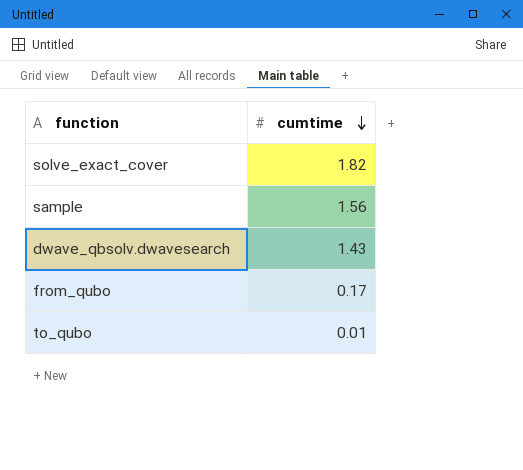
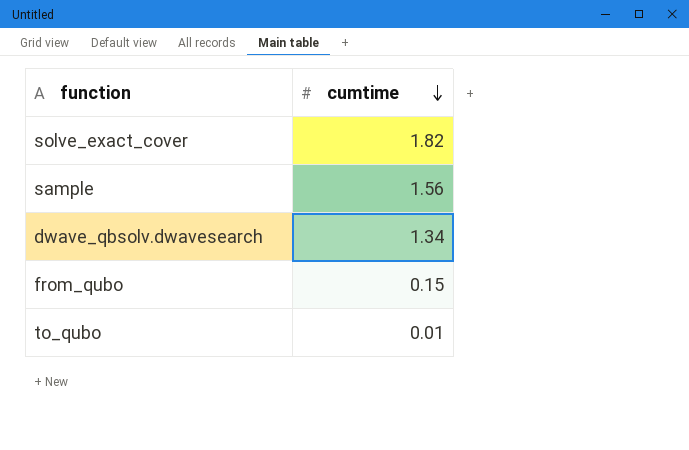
dwave_qbsolv.dwavesearch | cumtime: 1.43 -> 1.34
from_qubo | cumtime: 0.17 -> 0.15

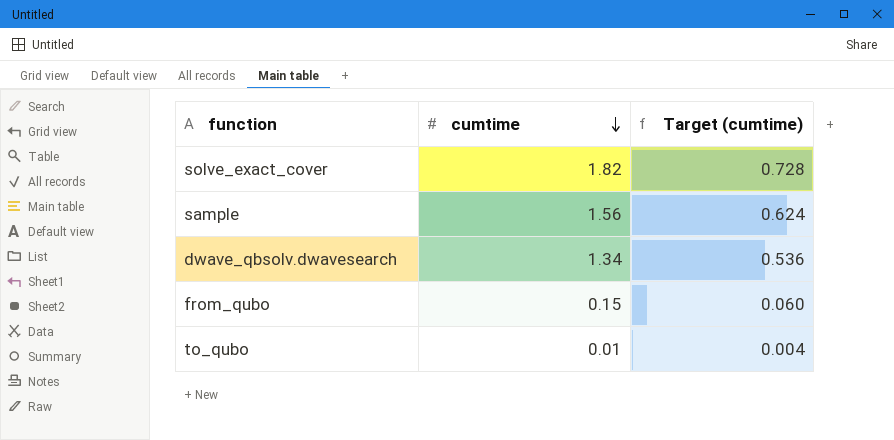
column Target (cumtime) | formula: none -> [cumtime] * 0.4

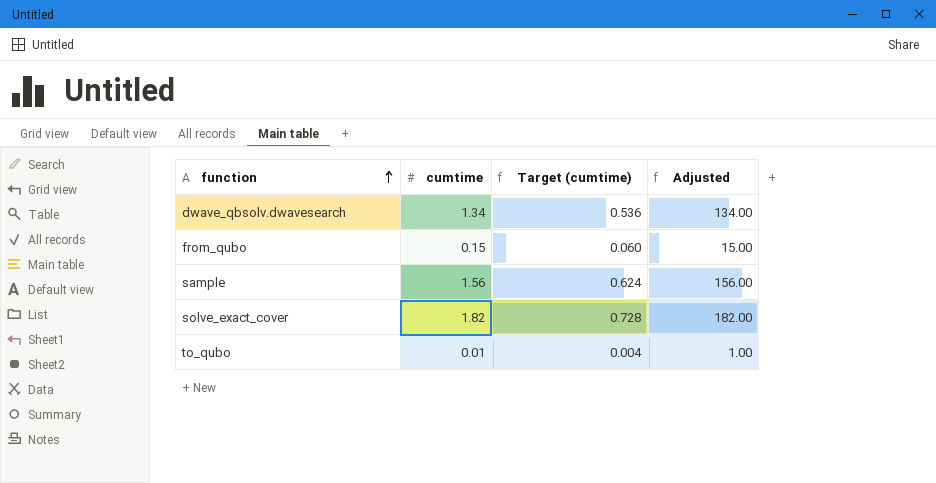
row order: cumtime descending -> function ascending
column Adjusted | formula: none -> [cumtime] * 100

